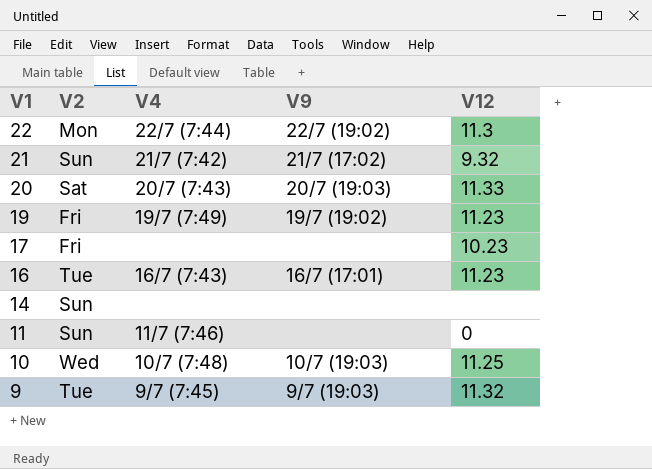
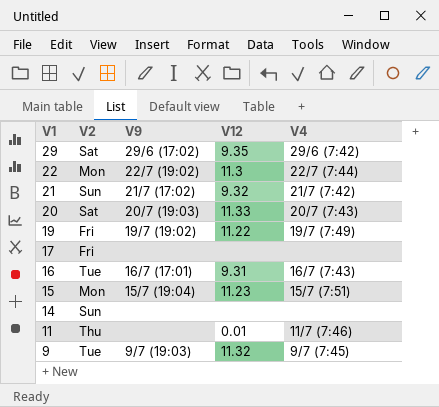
column V4 | position: 3 -> 5
row 10: Wed | 10/7 (7:48) | 10/7 (19:03) | 11.25 -> none
row 29: none -> Sat | 29/6 (17:02) | 9.35 | 29/6 (7:42)
19 | V12: 11.23 -> 11.22
17 | V12: 10.23 -> none
16 | V12: 11.23 -> 9.31
row 15: none -> Mon | 15/7 (19:04) | 11.23 | 15/7 (7:51)
11 | V2: Sun -> Thu
11 | V12: 0 -> 0.01

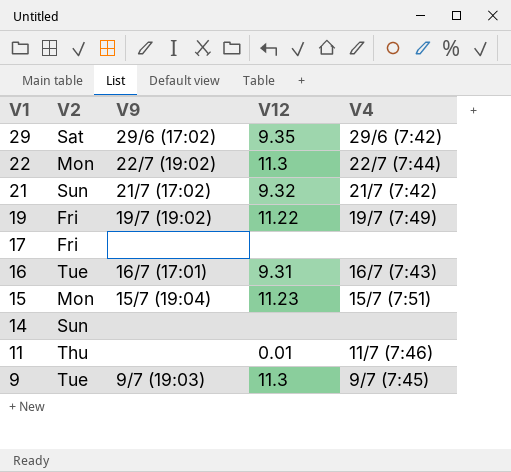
row 20: Sat | 20/7 (19:03) | 11.33 | 20/7 (7:43) -> none
9 | V12: 11.32 -> 11.3

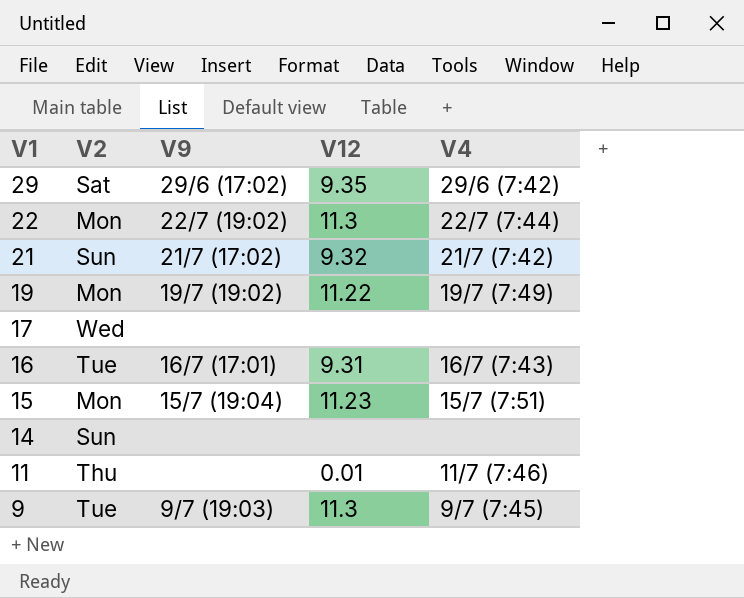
19 | V2: Fri -> Mon
17 | V2: Fri -> Wed

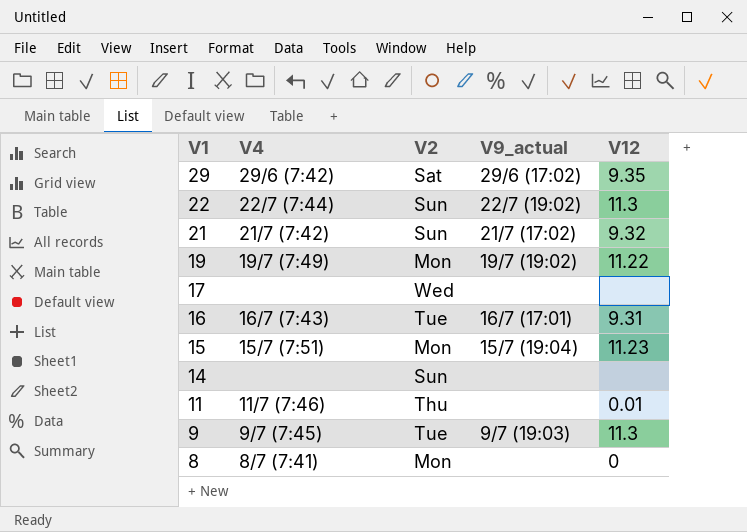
column V4 | position: 5 -> 2
column name: V9 -> V9_actual
22 | V2: Mon -> Sun
row 8: none -> 8/7 (7:41) | Mon | none | 0

